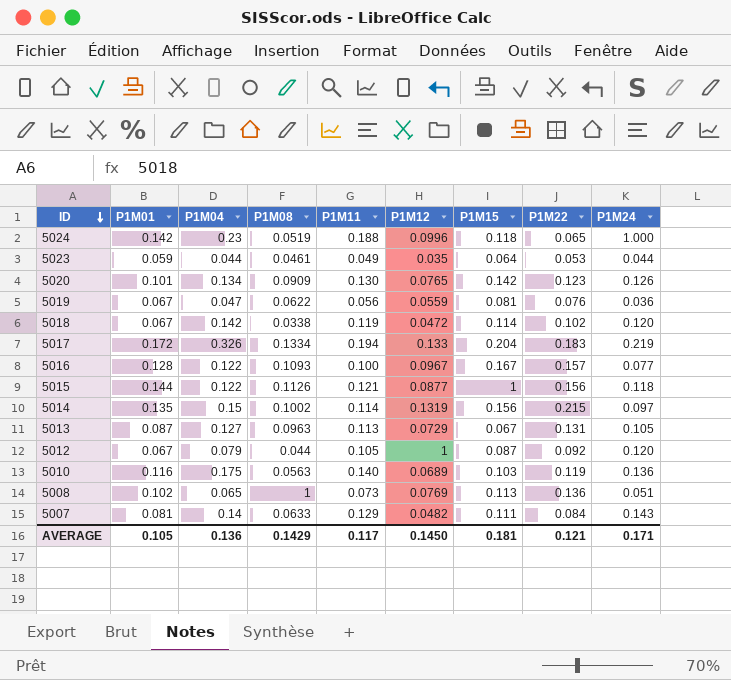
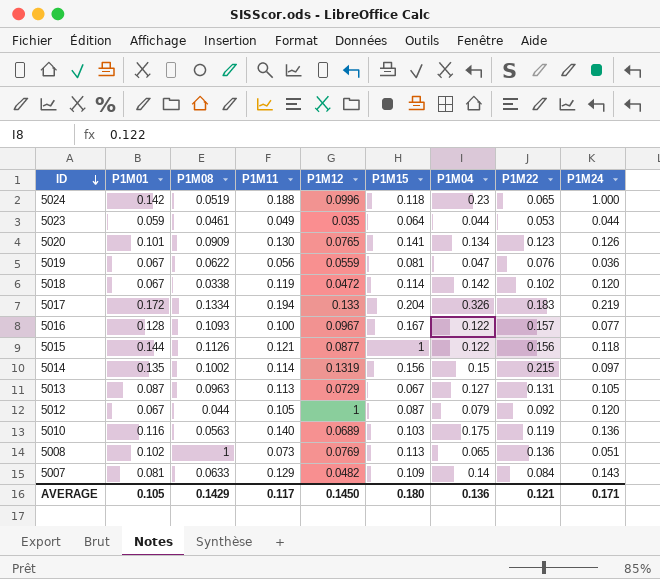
column P1M04 | position: 3 -> 7
5020 | P1M15: 0.142 -> 0.141
5007 | P1M15: 0.111 -> 0.109
AVERAGE | P1M15: 0.181 -> 0.180

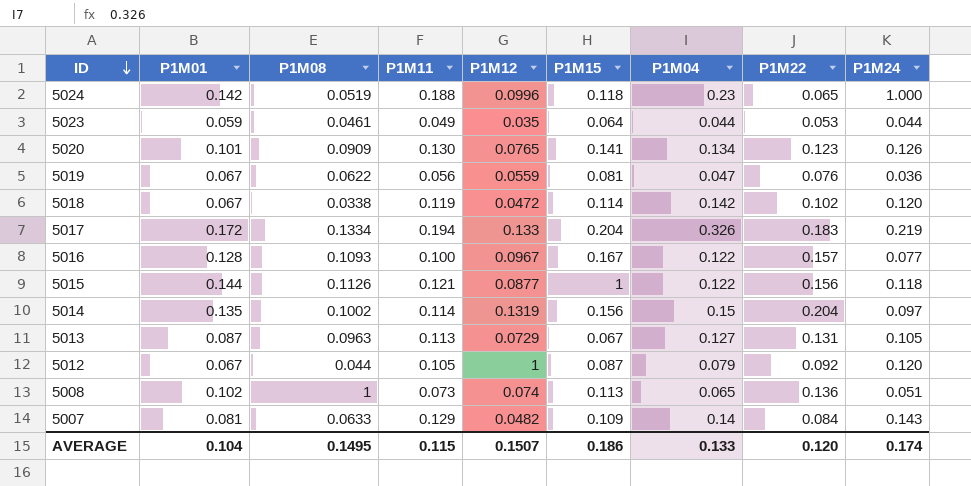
row 5010: 0.116 | 0.0563 | 0.140 | 0.0689 | 0.103 | 0.175 | 0.119 | 0.136 -> none
5014 | P1M22: 0.215 -> 0.204
5008 | P1M12: 0.0769 -> 0.074
AVERAGE | P1M01: 0.105 -> 0.104
AVERAGE | P1M08: 0.1429 -> 0.1495
AVERAGE | P1M11: 0.117 -> 0.115
AVERAGE | P1M12: 0.1450 -> 0.1507
AVERAGE | P1M15: 0.180 -> 0.186
AVERAGE | P1M04: 0.136 -> 0.133
AVERAGE | P1M22: 0.121 -> 0.120
AVERAGE | P1M24: 0.171 -> 0.174

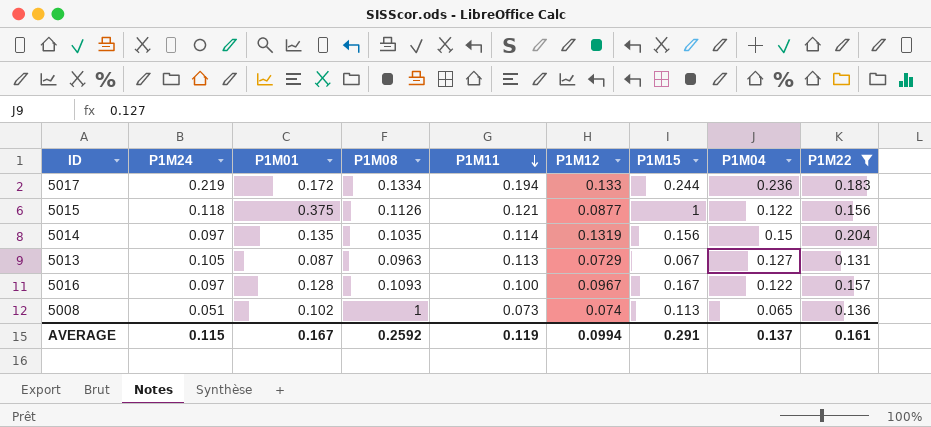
filter: none -> P1M22 >= 0.131
row order: ID descending -> P1M11 descending
column P1M24 | position: 9 -> 2
5017 | P1M15: 0.204 -> 0.244
5017 | P1M04: 0.326 -> 0.236
5015 | P1M01: 0.144 -> 0.375
5014 | P1M08: 0.1002 -> 0.1035
5016 | P1M24: 0.077 -> 0.097
AVERAGE | P1M24: 0.174 -> 0.115
AVERAGE | P1M01: 0.104 -> 0.167
AVERAGE | P1M08: 0.1495 -> 0.2592
AVERAGE | P1M11: 0.115 -> 0.119
AVERAGE | P1M12: 0.1507 -> 0.0994
AVERAGE | P1M15: 0.186 -> 0.291
AVERAGE | P1M04: 0.133 -> 0.137
AVERAGE | P1M22: 0.120 -> 0.161

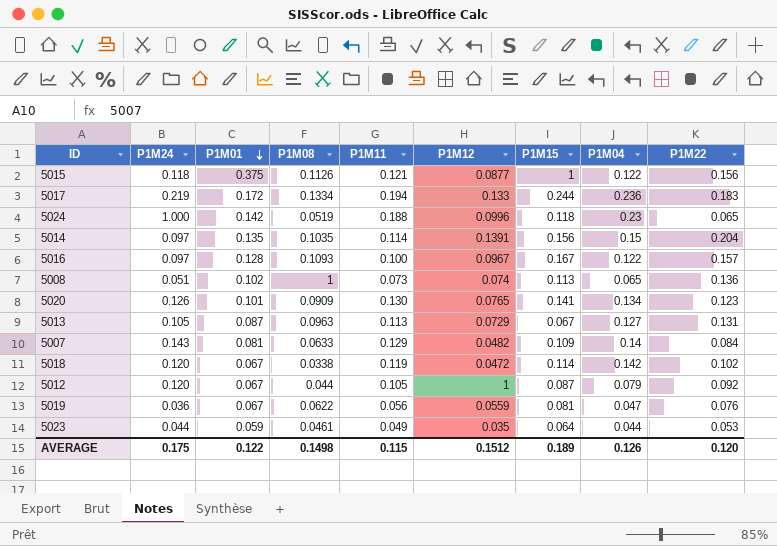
filter: P1M22 >= 0.131 -> none
row order: P1M11 descending -> P1M01 descending
5014 | P1M12: 0.1319 -> 0.1391
AVERAGE | P1M24: 0.115 -> 0.175
AVERAGE | P1M01: 0.167 -> 0.122
AVERAGE | P1M08: 0.2592 -> 0.1498
AVERAGE | P1M11: 0.119 -> 0.115
AVERAGE | P1M12: 0.0994 -> 0.1512
AVERAGE | P1M15: 0.291 -> 0.189
AVERAGE | P1M04: 0.137 -> 0.126
AVERAGE | P1M22: 0.161 -> 0.120

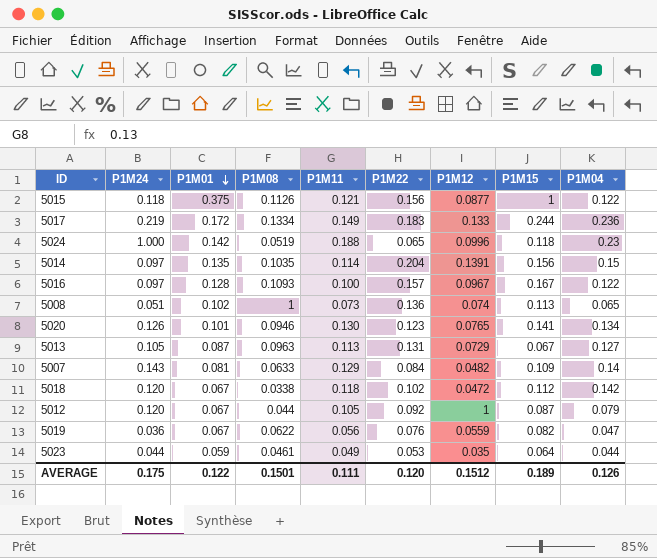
column P1M22 | position: 9 -> 6
5017 | P1M11: 0.194 -> 0.149
5020 | P1M08: 0.0909 -> 0.0946
5018 | P1M11: 0.119 -> 0.118
5018 | P1M15: 0.114 -> 0.112
5019 | P1M15: 0.081 -> 0.082
AVERAGE | P1M08: 0.1498 -> 0.1501
AVERAGE | P1M11: 0.115 -> 0.111

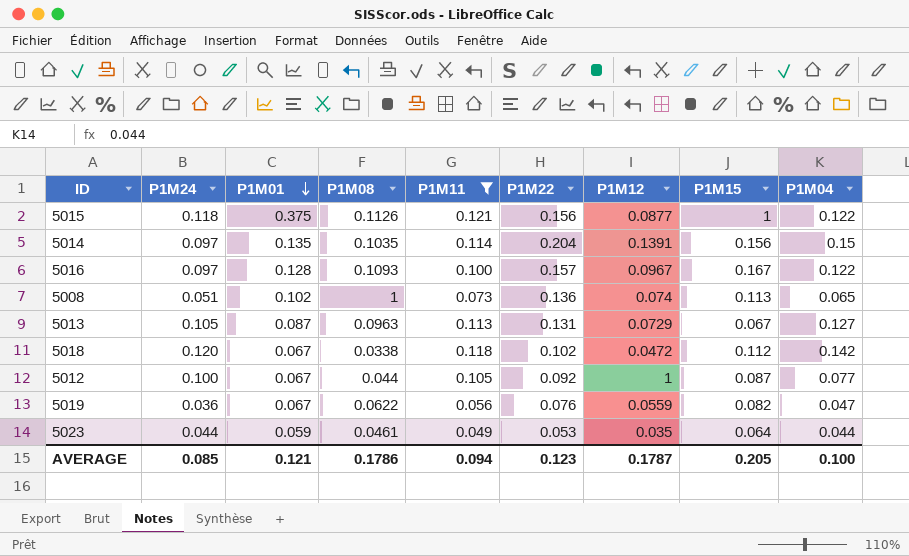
filter: none -> P1M11 <= 0.121
5012 | P1M24: 0.120 -> 0.100
5012 | P1M04: 0.079 -> 0.077
AVERAGE | P1M24: 0.175 -> 0.085
AVERAGE | P1M01: 0.122 -> 0.121
AVERAGE | P1M08: 0.1501 -> 0.1786
AVERAGE | P1M11: 0.111 -> 0.094
AVERAGE | P1M22: 0.120 -> 0.123
AVERAGE | P1M12: 0.1512 -> 0.1787
AVERAGE | P1M15: 0.189 -> 0.205
AVERAGE | P1M04: 0.126 -> 0.100

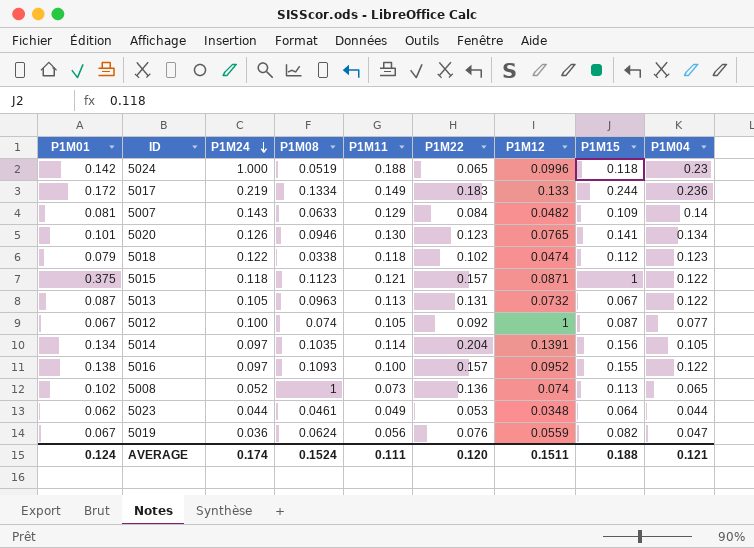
filter: P1M11 <= 0.121 -> none
row order: P1M01 descending -> P1M24 descending
column P1M01 | position: 3 -> 1
5018 | P1M01: 0.067 -> 0.079
5018 | P1M24: 0.120 -> 0.122
5018 | P1M12: 0.0472 -> 0.0474
5018 | P1M04: 0.142 -> 0.123
5015 | P1M08: 0.1126 -> 0.1123
5015 | P1M22: 0.156 -> 0.157
5015 | P1M12: 0.0877 -> 0.0871
5013 | P1M12: 0.0729 -> 0.0732
5013 | P1M04: 0.127 -> 0.122
5012 | P1M08: 0.044 -> 0.074
5014 | P1M01: 0.135 -> 0.134
5014 | P1M04: 0.15 -> 0.105
5016 | P1M01: 0.128 -> 0.138
5016 | P1M12: 0.0967 -> 0.0952
5016 | P1M15: 0.167 -> 0.155
5008 | P1M24: 0.051 -> 0.052
5023 | P1M01: 0.059 -> 0.062
5023 | P1M12: 0.035 -> 0.0348
5019 | P1M08: 0.0622 -> 0.0624
AVERAGE | P1M01: 0.121 -> 0.124
AVERAGE | P1M24: 0.085 -> 0.174
AVERAGE | P1M08: 0.1786 -> 0.1524
AVERAGE | P1M11: 0.094 -> 0.111
AVERAGE | P1M22: 0.123 -> 0.120
AVERAGE | P1M12: 0.1787 -> 0.1511
AVERAGE | P1M15: 0.205 -> 0.188
AVERAGE | P1M04: 0.100 -> 0.121

